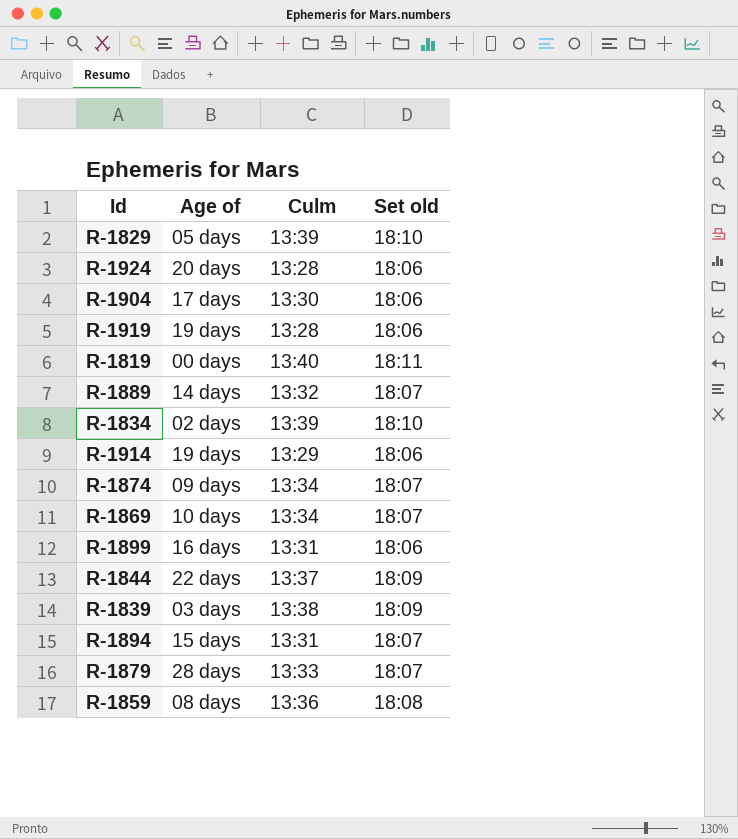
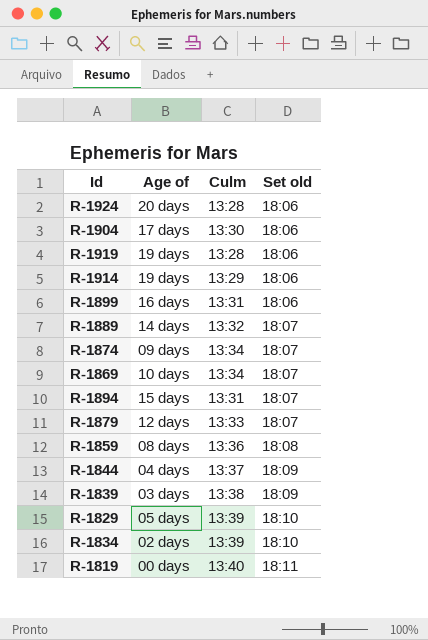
row order: none -> Set old ascending
R-1879 | Age of: 28 days -> 12 days
R-1844 | Age of: 22 days -> 04 days

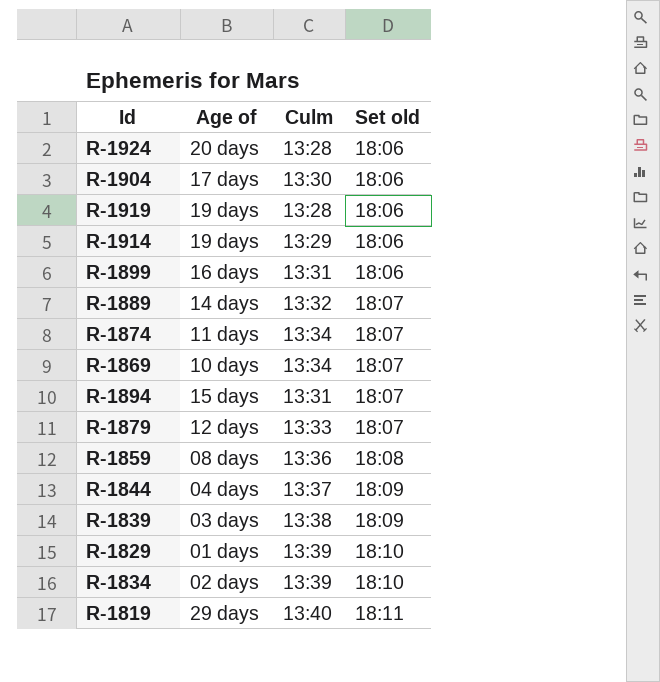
R-1874 | Age of: 09 days -> 11 days
R-1829 | Age of: 05 days -> 01 days
R-1819 | Age of: 00 days -> 29 days

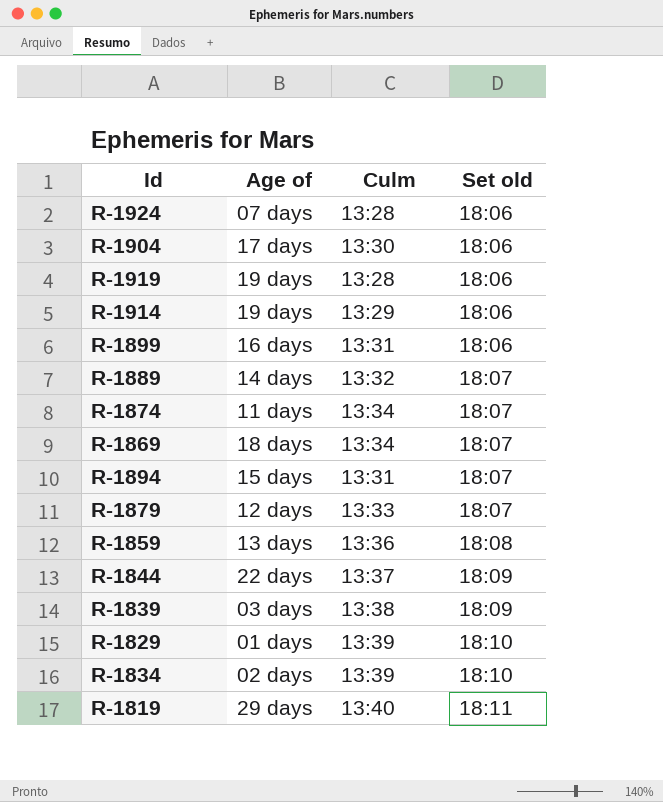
R-1924 | Age of: 20 days -> 07 days
R-1869 | Age of: 10 days -> 18 days
R-1859 | Age of: 08 days -> 13 days
R-1844 | Age of: 04 days -> 22 days

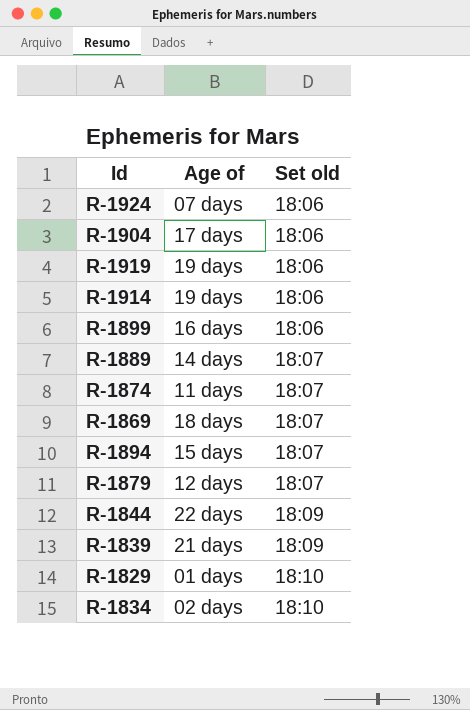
column Culm | position: 3 -> none
row R-1859: 13 days | 13:36 | 18:08 -> none
row R-1819: 29 days | 13:40 | 18:11 -> none
R-1839 | Age of: 03 days -> 21 days

